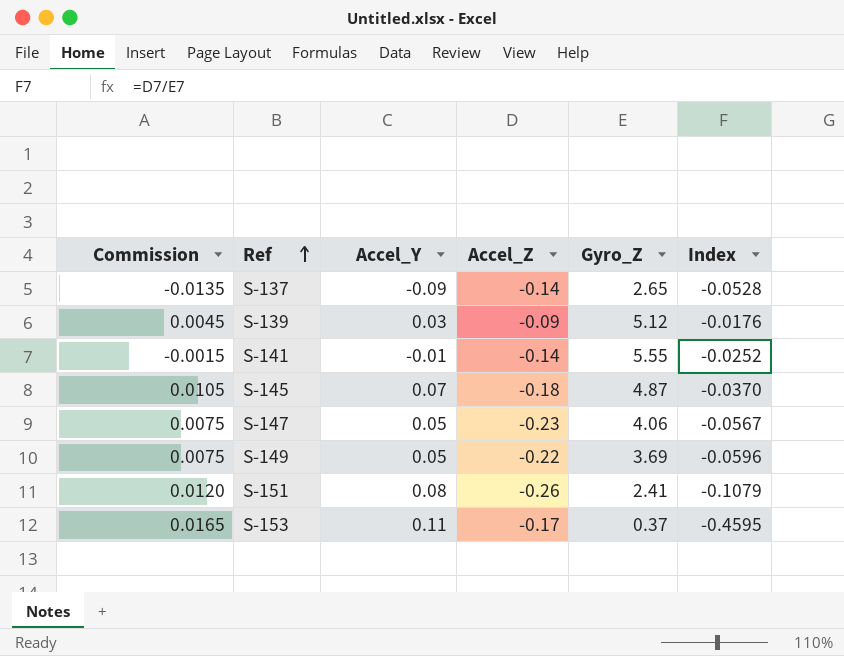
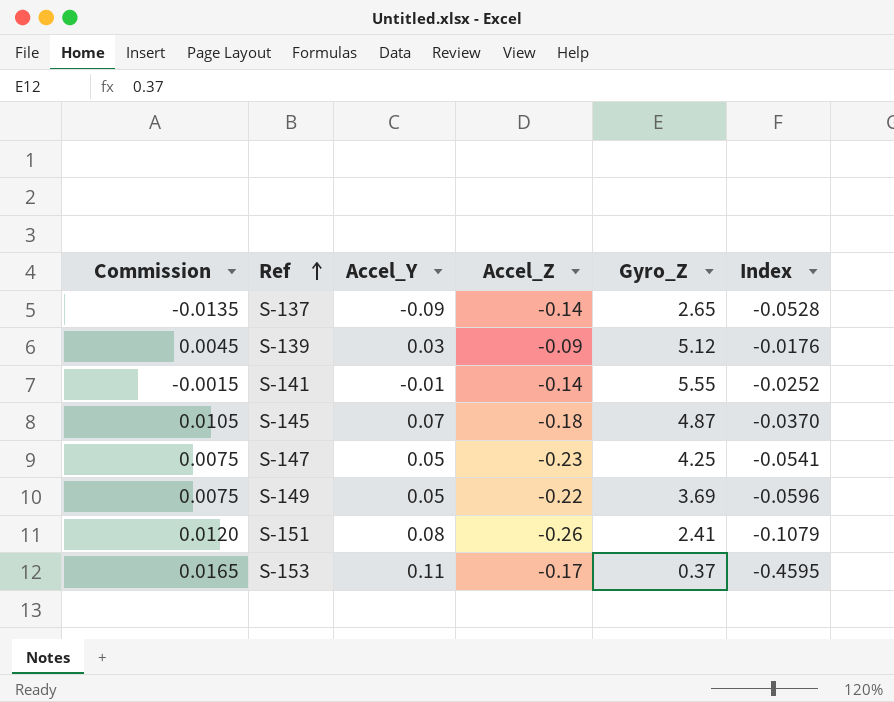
S-147 | Gyro_Z: 4.06 -> 4.25
S-147 | Index: -0.0567 -> -0.0541

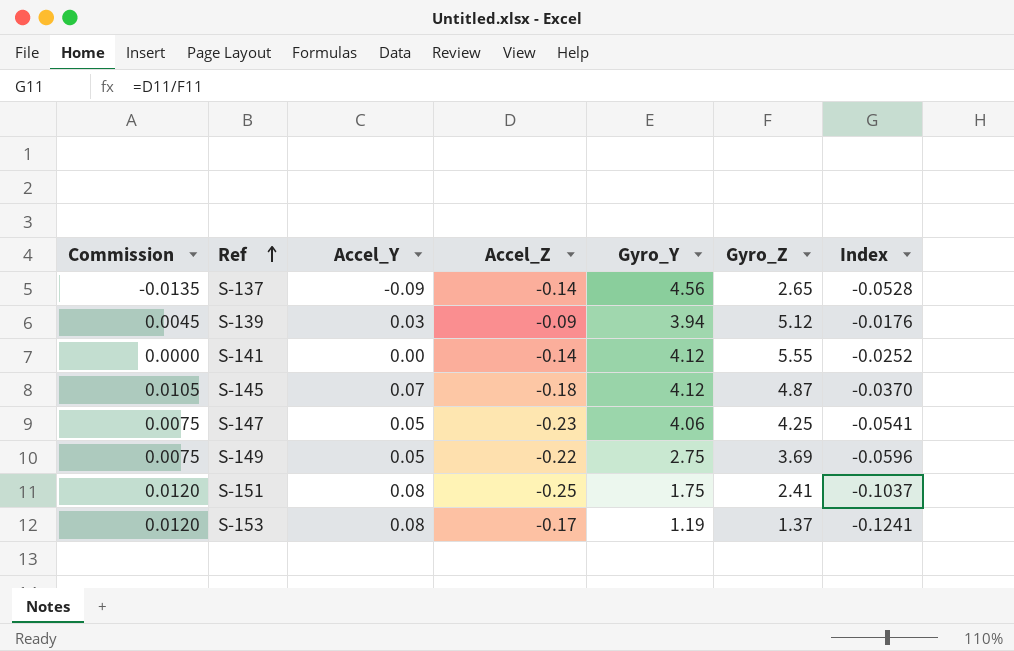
column Gyro_Y | position: none -> 5
S-141 | Commission: -0.0015 -> 0.0000
S-141 | Accel_Y: -0.01 -> 0.00
S-151 | Accel_Z: -0.26 -> -0.25
S-151 | Index: -0.1079 -> -0.1037
S-153 | Commission: 0.0165 -> 0.0120
S-153 | Accel_Y: 0.11 -> 0.08
S-153 | Gyro_Z: 0.37 -> 1.37
S-153 | Index: -0.4595 -> -0.1241

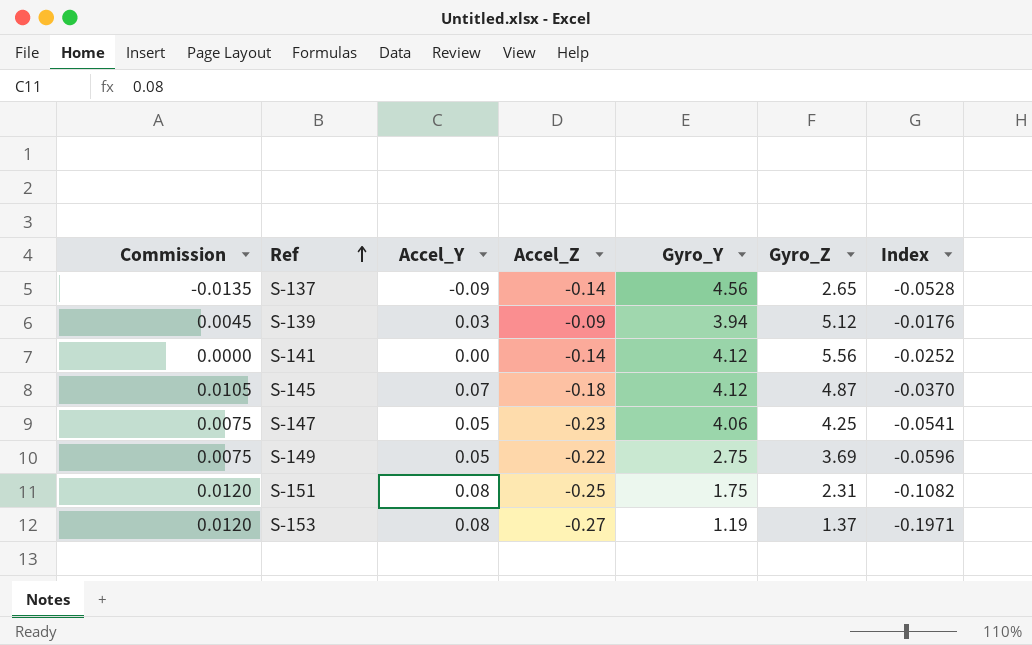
S-141 | Gyro_Z: 5.55 -> 5.56
S-151 | Gyro_Z: 2.41 -> 2.31
S-151 | Index: -0.1037 -> -0.1082
S-153 | Accel_Z: -0.17 -> -0.27
S-153 | Index: -0.1241 -> -0.1971

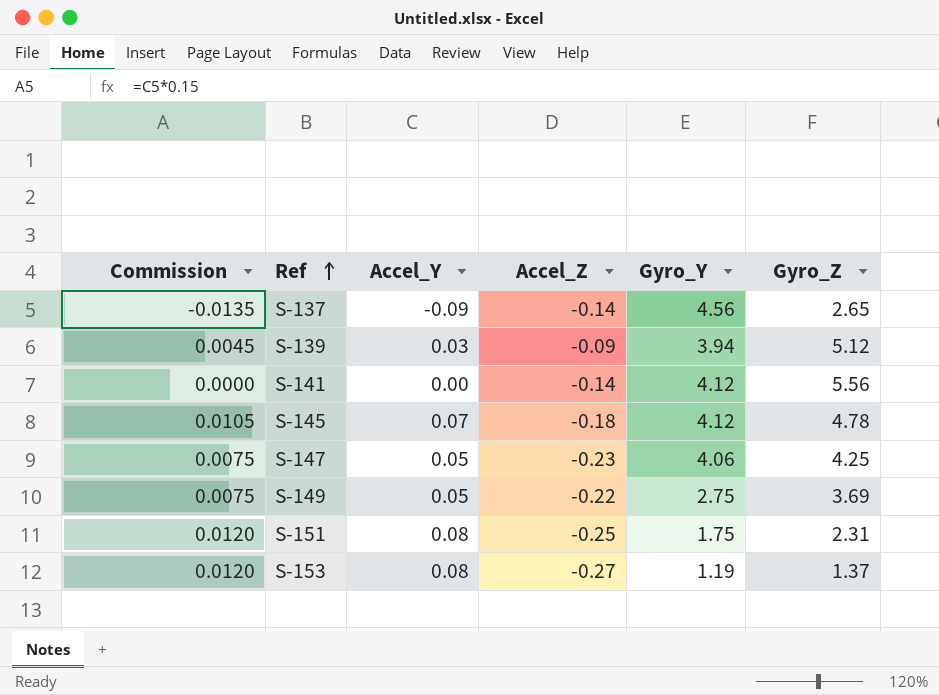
column Index | formula: [Accel_Z] / [Gyro_Z] -> none
S-145 | Gyro_Z: 4.87 -> 4.78

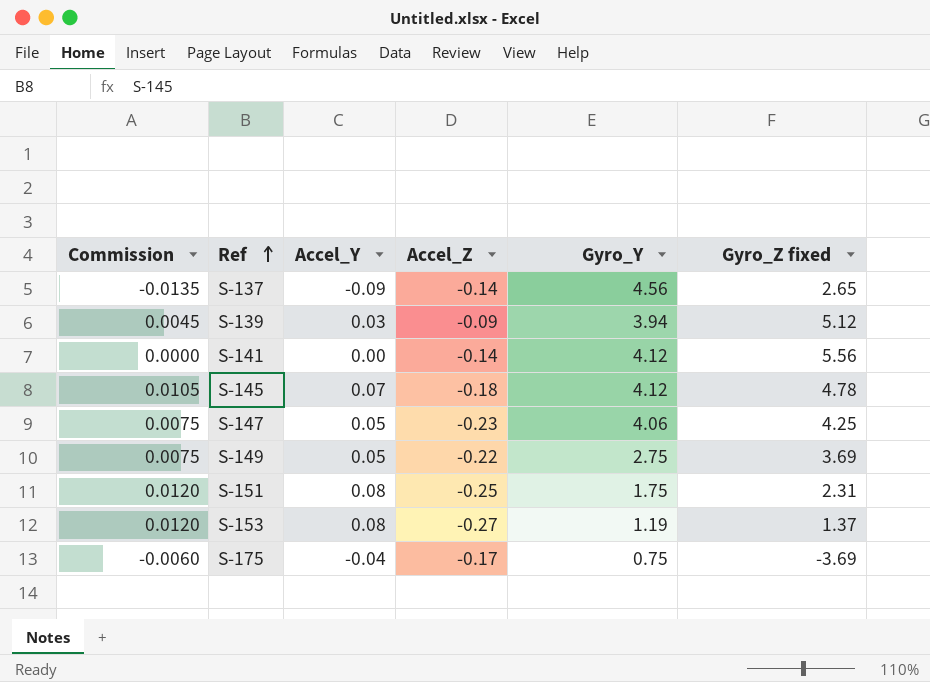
column name: Gyro_Z -> Gyro_Z fixed
row S-175: none -> -0.0060 | -0.04 | -0.17 | 0.75 | -3.69

